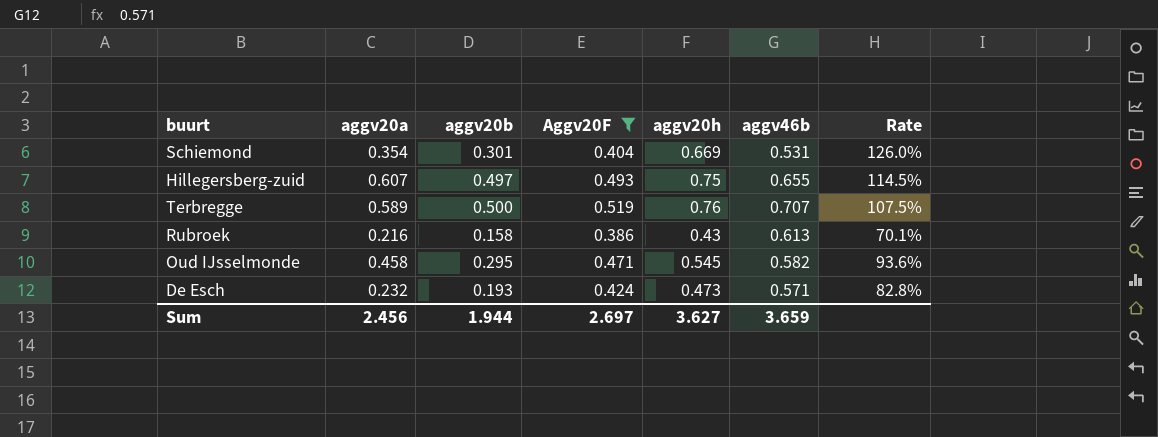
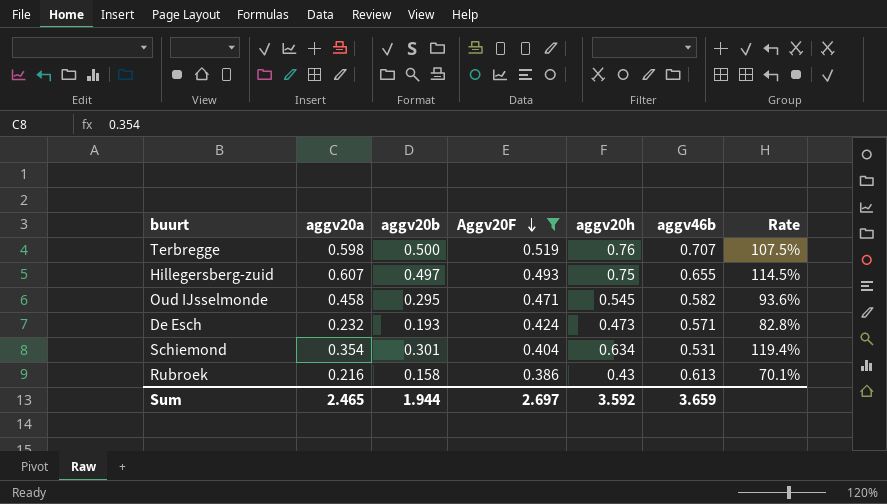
row order: none -> Aggv20F descending
Terbregge | aggv20a: 0.589 -> 0.598
Schiemond | aggv20h: 0.669 -> 0.634
Schiemond | Rate: 126.0% -> 119.4%
Sum | aggv20a: 2.456 -> 2.465
Sum | aggv20h: 3.627 -> 3.592

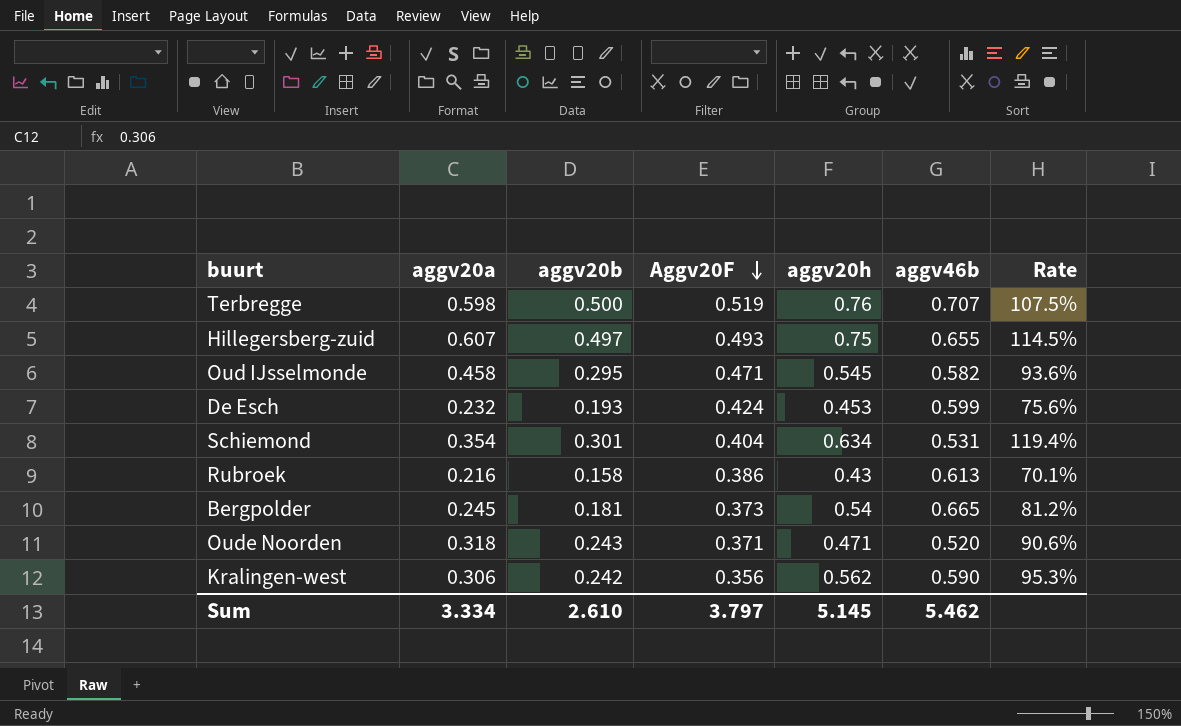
filter: Aggv20F >= 0.386 -> none
De Esch | aggv20h: 0.473 -> 0.453
De Esch | aggv46b: 0.571 -> 0.599
De Esch | Rate: 82.8% -> 75.6%
Sum | aggv20a: 2.465 -> 3.334
Sum | aggv20b: 1.944 -> 2.610
Sum | Aggv20F: 2.697 -> 3.797
Sum | aggv20h: 3.592 -> 5.145
Sum | aggv46b: 3.659 -> 5.462

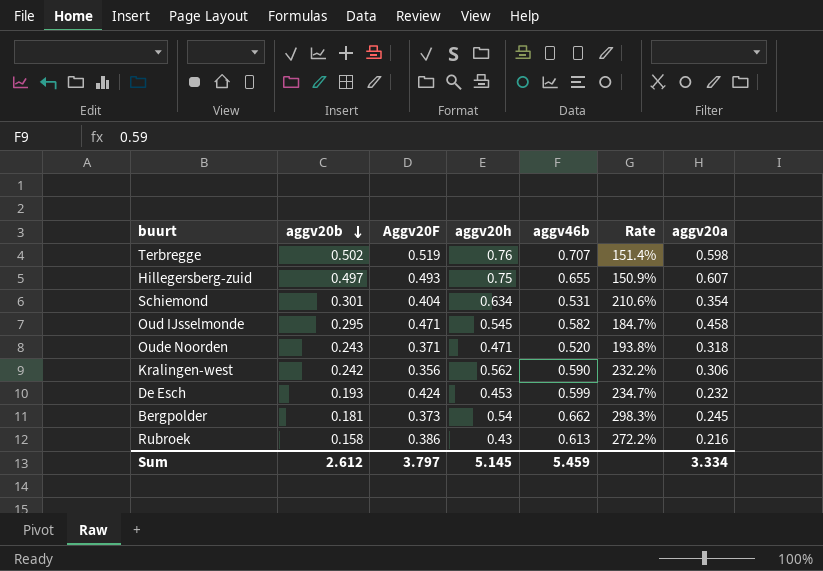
row order: Aggv20F descending -> aggv20b descending
column Rate | formula: [aggv20h] / [aggv46b] -> [aggv20h] / [aggv20b]
column aggv20a | position: 2 -> 7
Terbregge | aggv20b: 0.500 -> 0.502
Bergpolder | aggv46b: 0.665 -> 0.662
Sum | aggv20b: 2.610 -> 2.612
Sum | aggv46b: 5.462 -> 5.459

